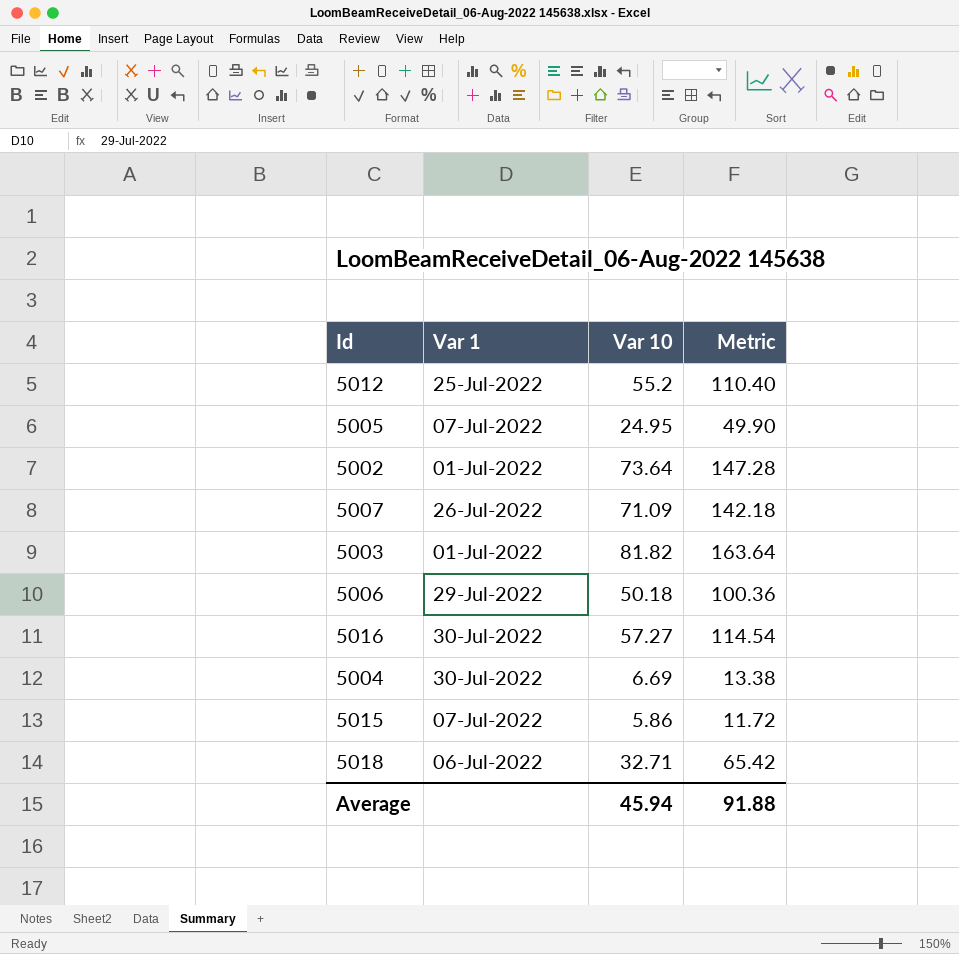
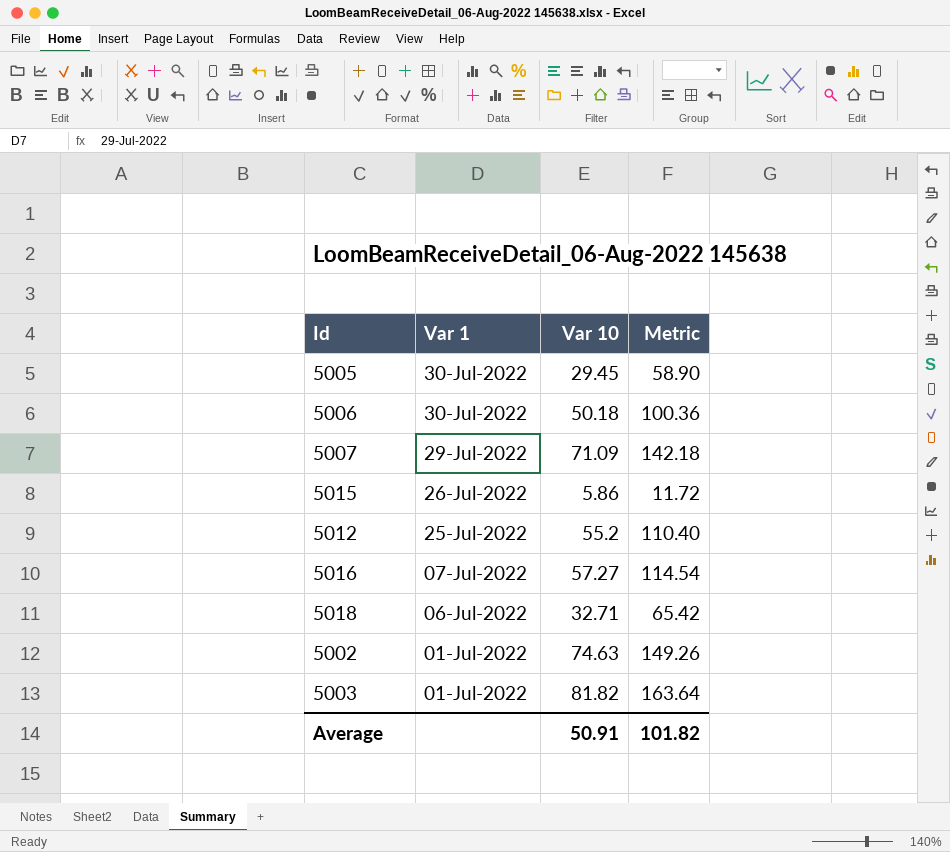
row order: none -> Var 1 descending
row 5004: 30-Jul-2022 | 6.69 | 13.38 -> none
5005 | Var 1: 07-Jul-2022 -> 30-Jul-2022
5005 | Var 10: 24.95 -> 29.45
5005 | Metric: 49.90 -> 58.90
5006 | Var 1: 29-Jul-2022 -> 30-Jul-2022
5007 | Var 1: 26-Jul-2022 -> 29-Jul-2022
5015 | Var 1: 07-Jul-2022 -> 26-Jul-2022
5016 | Var 1: 30-Jul-2022 -> 07-Jul-2022
5002 | Var 10: 73.64 -> 74.63
5002 | Metric: 147.28 -> 149.26
Average | Var 10: 45.94 -> 50.91
Average | Metric: 91.88 -> 101.82

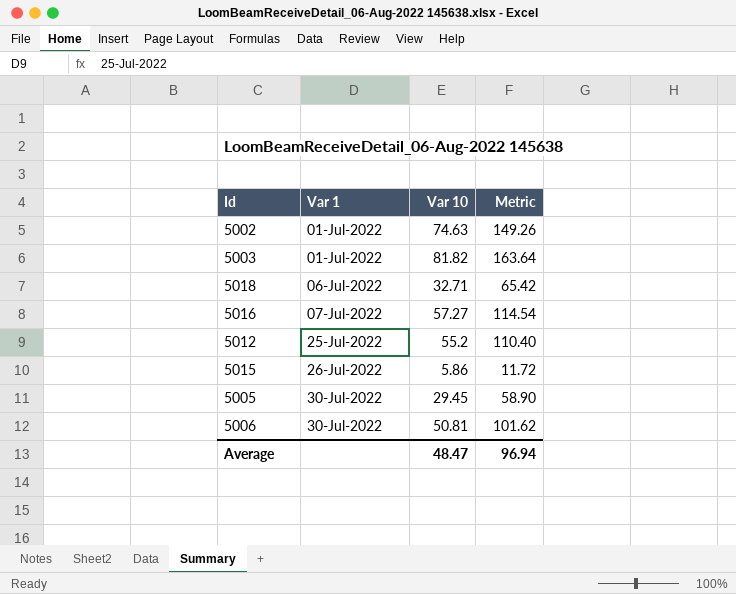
row order: Var 1 descending -> Var 1 ascending
row 5007: 29-Jul-2022 | 71.09 | 142.18 -> none
5006 | Var 10: 50.18 -> 50.81
5006 | Metric: 100.36 -> 101.62
Average | Var 10: 50.91 -> 48.47
Average | Metric: 101.82 -> 96.94

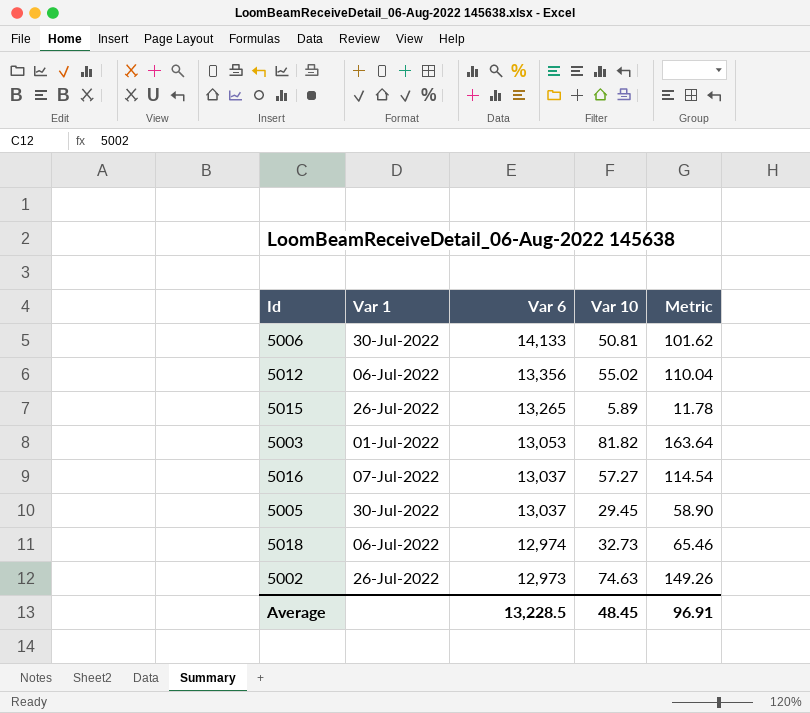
row order: Var 1 ascending -> Var 6 descending
column Var 6 | position: none -> 3
5012 | Var 1: 25-Jul-2022 -> 06-Jul-2022
5012 | Var 10: 55.2 -> 55.02
5012 | Metric: 110.40 -> 110.04
5015 | Var 10: 5.86 -> 5.89
5015 | Metric: 11.72 -> 11.78
5018 | Var 10: 32.71 -> 32.73
5018 | Metric: 65.42 -> 65.46
5002 | Var 1: 01-Jul-2022 -> 26-Jul-2022
Average | Var 10: 48.47 -> 48.45
Average | Metric: 96.94 -> 96.91

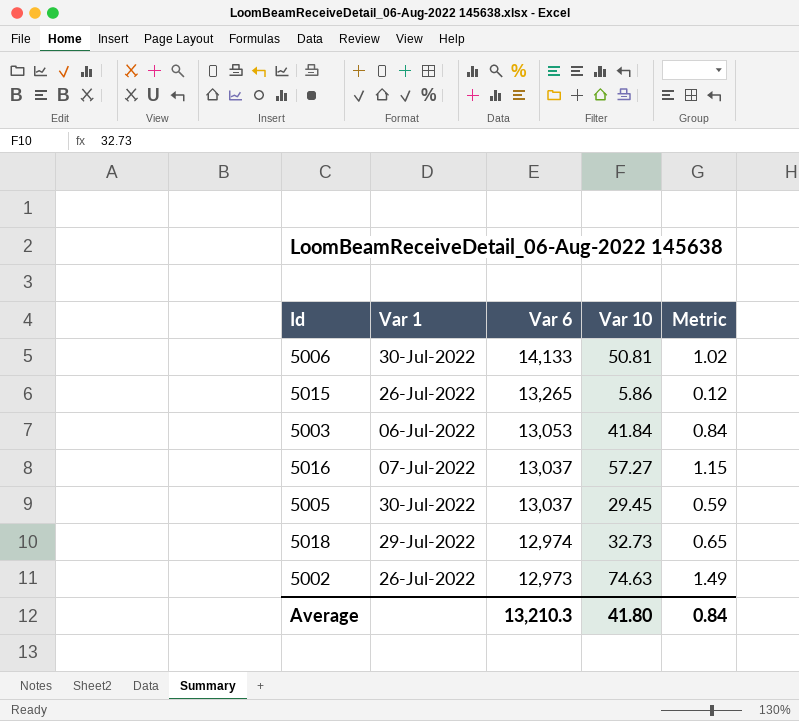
column Metric | formula: [Var 10] * 2 -> [Var 10] * 0.02
row 5012: 06-Jul-2022 | 13,356 | 55.02 | 110.04 -> none
5015 | Var 10: 5.89 -> 5.86
5003 | Var 1: 01-Jul-2022 -> 06-Jul-2022
5003 | Var 10: 81.82 -> 41.84
5018 | Var 1: 06-Jul-2022 -> 29-Jul-2022
Average | Var 6: 13,228.5 -> 13,210.3
Average | Var 10: 48.45 -> 41.80
Average | Metric: 96.91 -> 0.84

